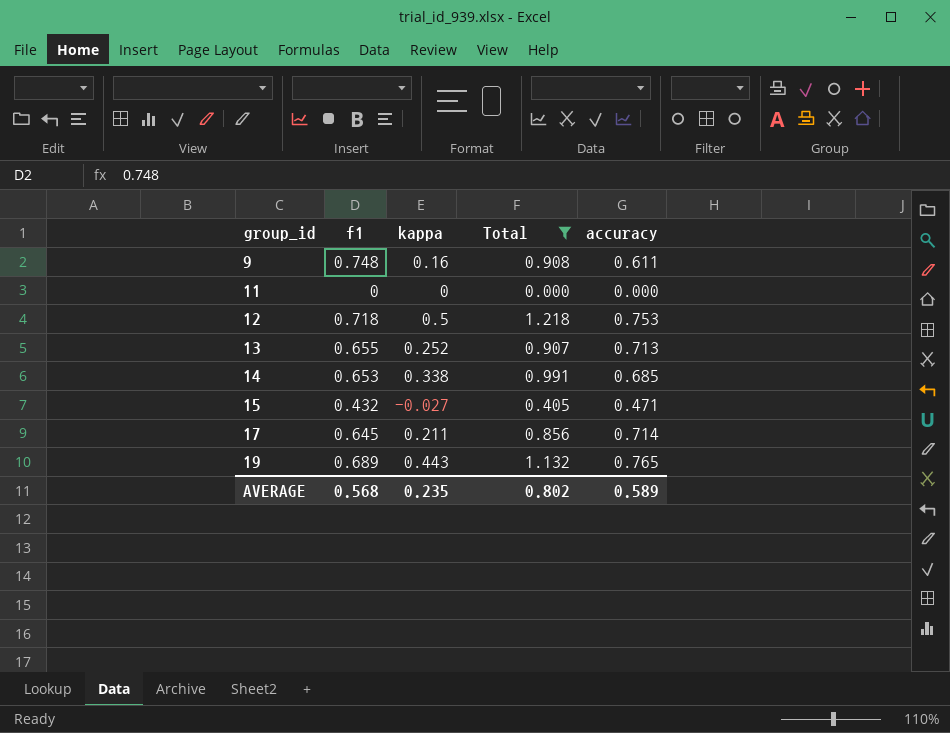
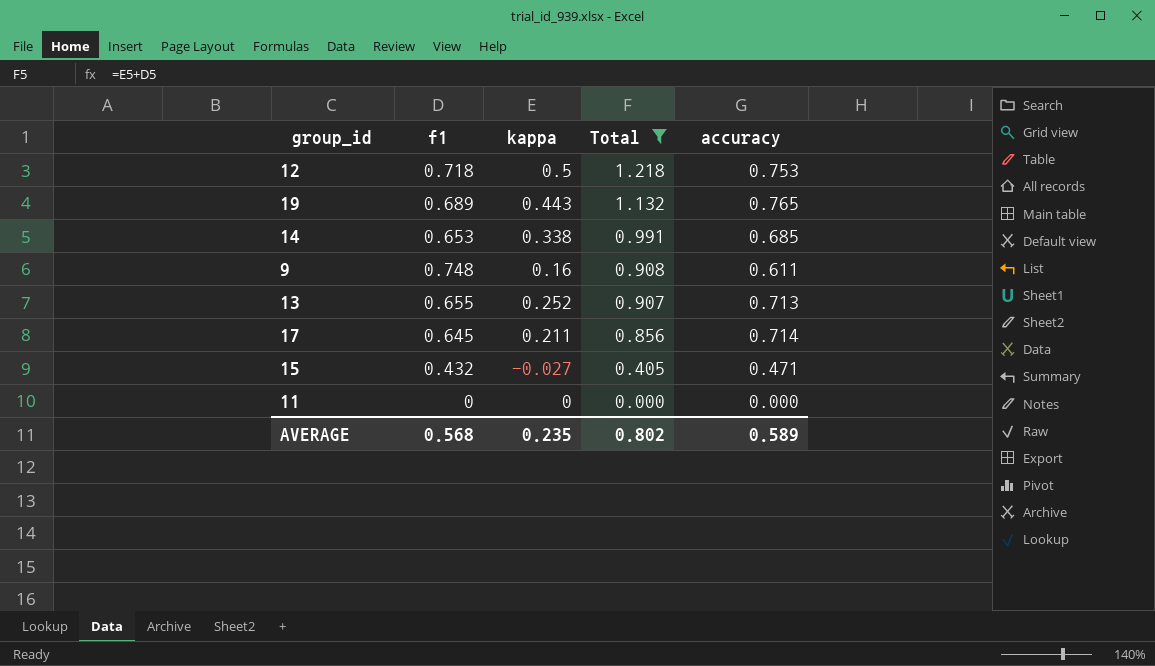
row order: group_id ascending -> Total descending

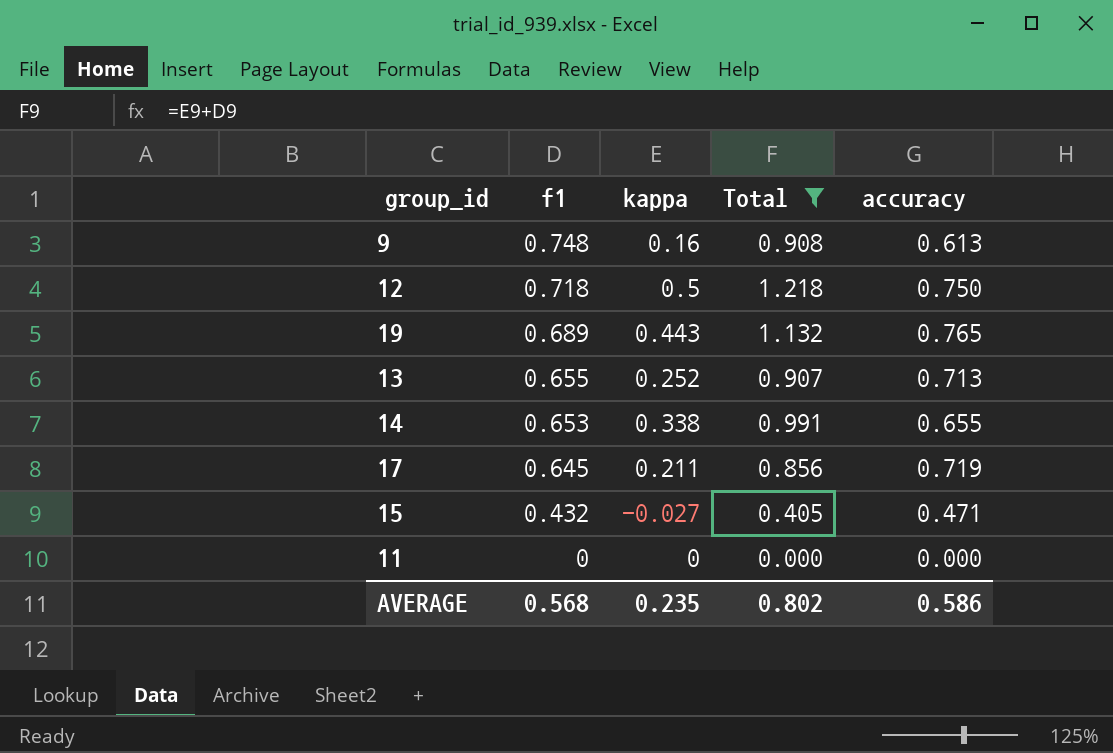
row order: Total descending -> f1 descending
9 | accuracy: 0.611 -> 0.613
12 | accuracy: 0.753 -> 0.750
14 | accuracy: 0.685 -> 0.655
17 | accuracy: 0.714 -> 0.719
AVERAGE | accuracy: 0.589 -> 0.586

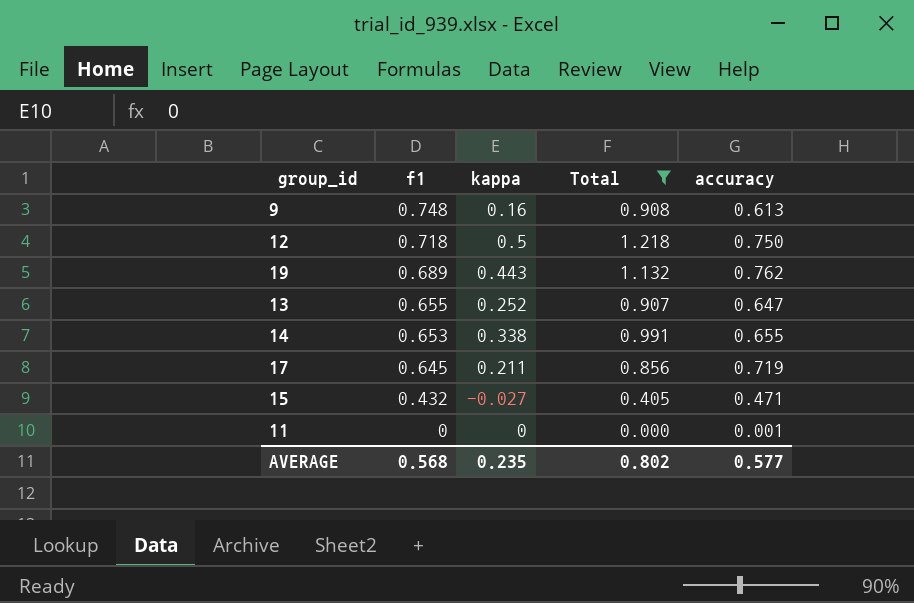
19 | accuracy: 0.765 -> 0.762
13 | accuracy: 0.713 -> 0.647
11 | accuracy: 0.000 -> 0.001
AVERAGE | accuracy: 0.586 -> 0.577

